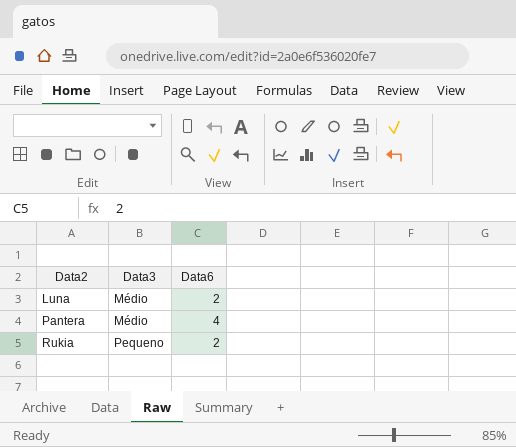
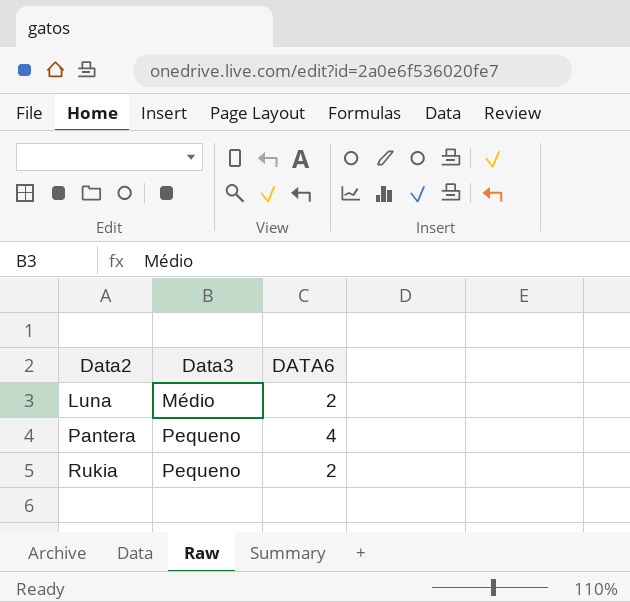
column name: Data6 -> DATA6
Pantera | Data3: Médio -> Pequeno

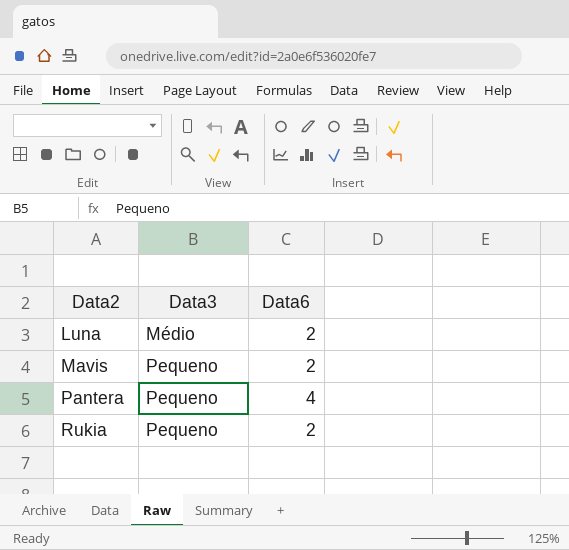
column name: DATA6 -> Data6
row Mavis: none -> Pequeno | 2

